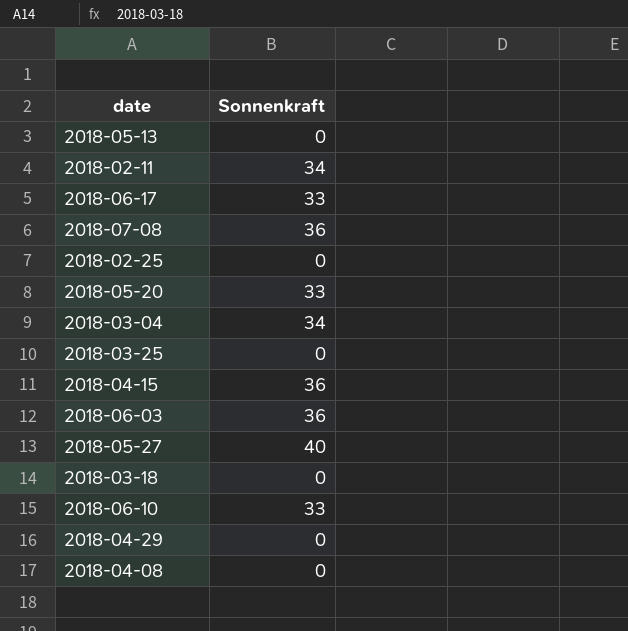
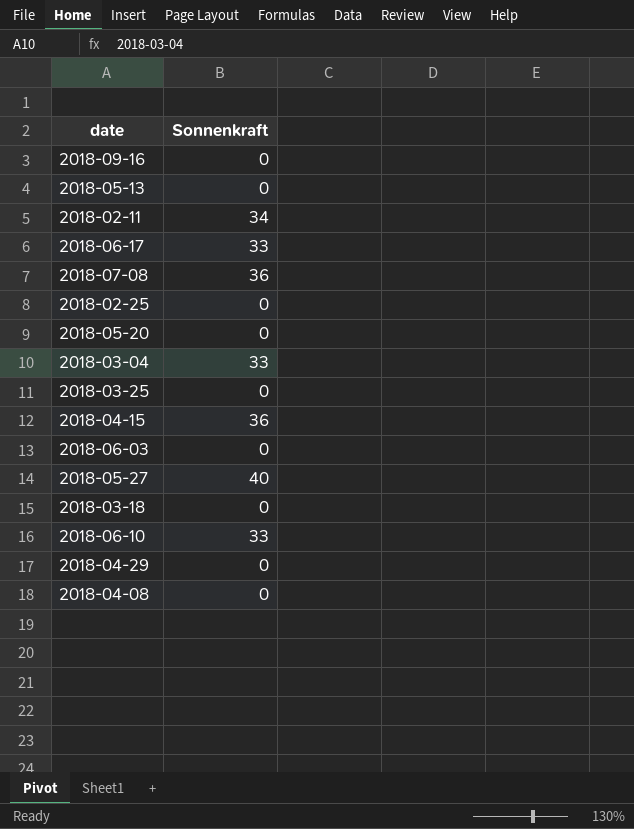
row 2018-09-16: none -> 0
2018-05-20 | Sonnenkraft: 33 -> 0
2018-03-04 | Sonnenkraft: 34 -> 33
2018-06-03 | Sonnenkraft: 36 -> 0

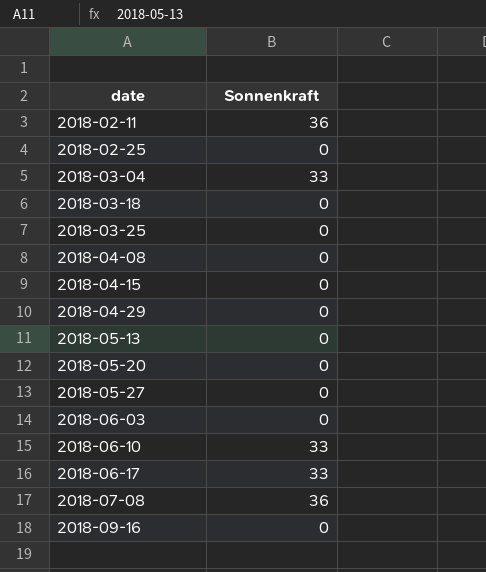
row order: none -> date ascending
2018-02-11 | Sonnenkraft: 34 -> 36
2018-04-15 | Sonnenkraft: 36 -> 0
2018-05-27 | Sonnenkraft: 40 -> 0

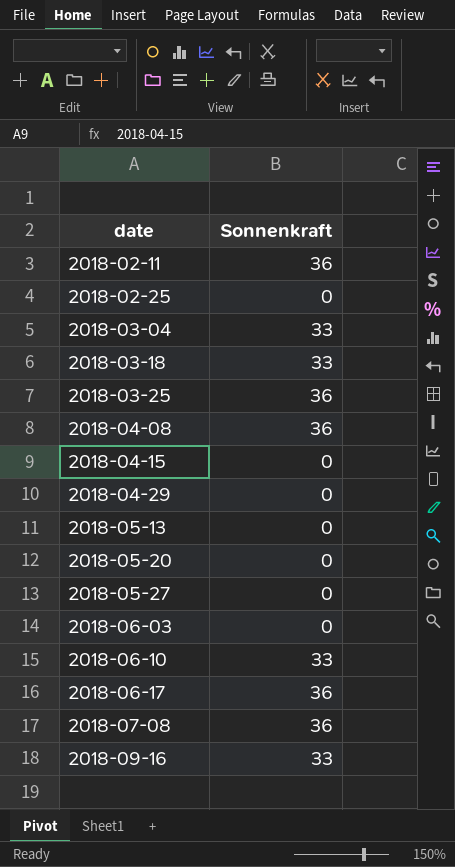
2018-03-18 | Sonnenkraft: 0 -> 33
2018-03-25 | Sonnenkraft: 0 -> 36
2018-04-08 | Sonnenkraft: 0 -> 36
2018-06-17 | Sonnenkraft: 33 -> 36
2018-09-16 | Sonnenkraft: 0 -> 33

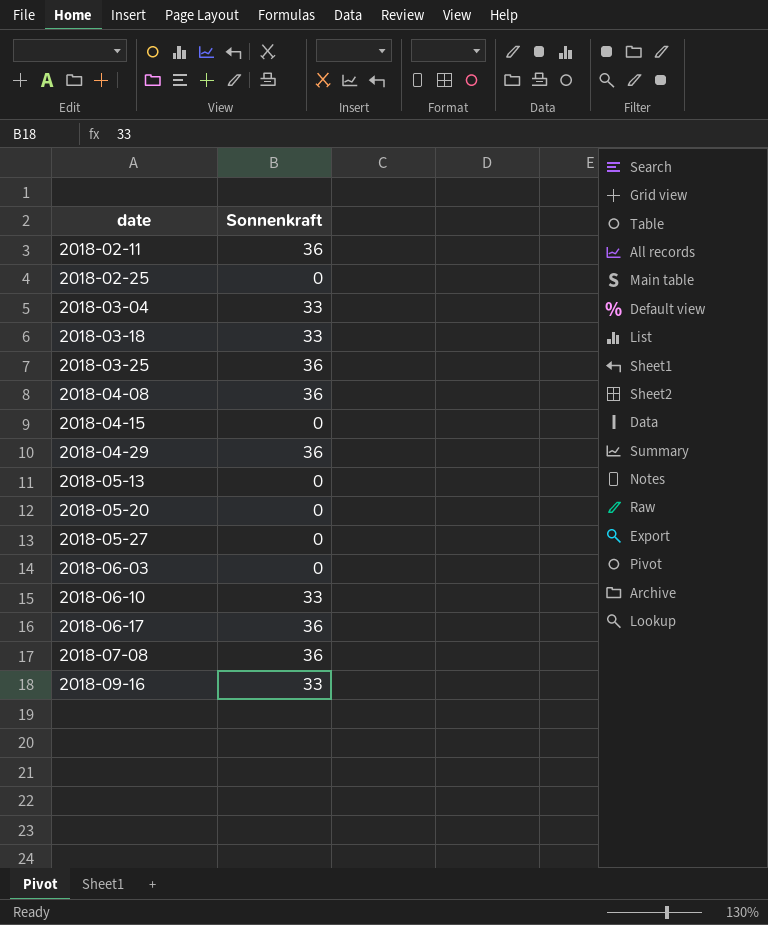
2018-04-29 | Sonnenkraft: 0 -> 36

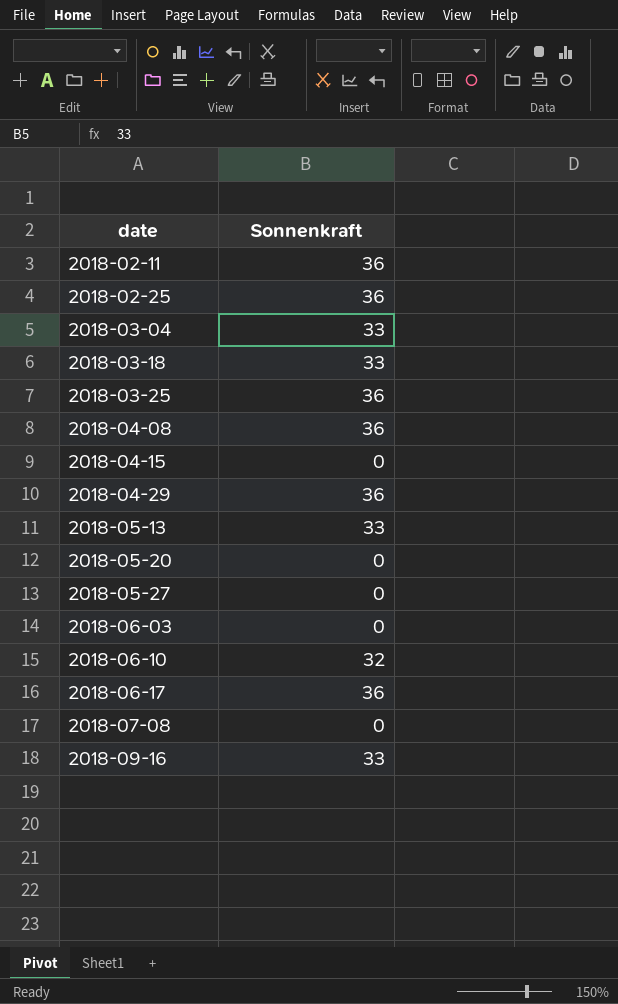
2018-02-25 | Sonnenkraft: 0 -> 36
2018-05-13 | Sonnenkraft: 0 -> 33
2018-06-10 | Sonnenkraft: 33 -> 32
2018-07-08 | Sonnenkraft: 36 -> 0

